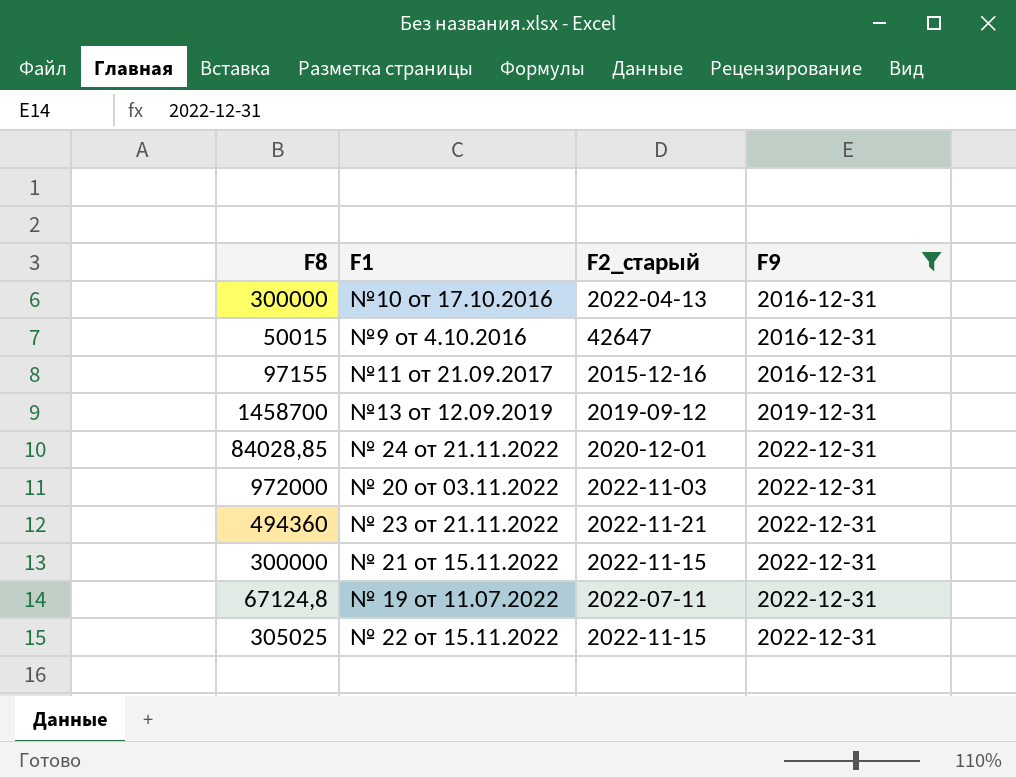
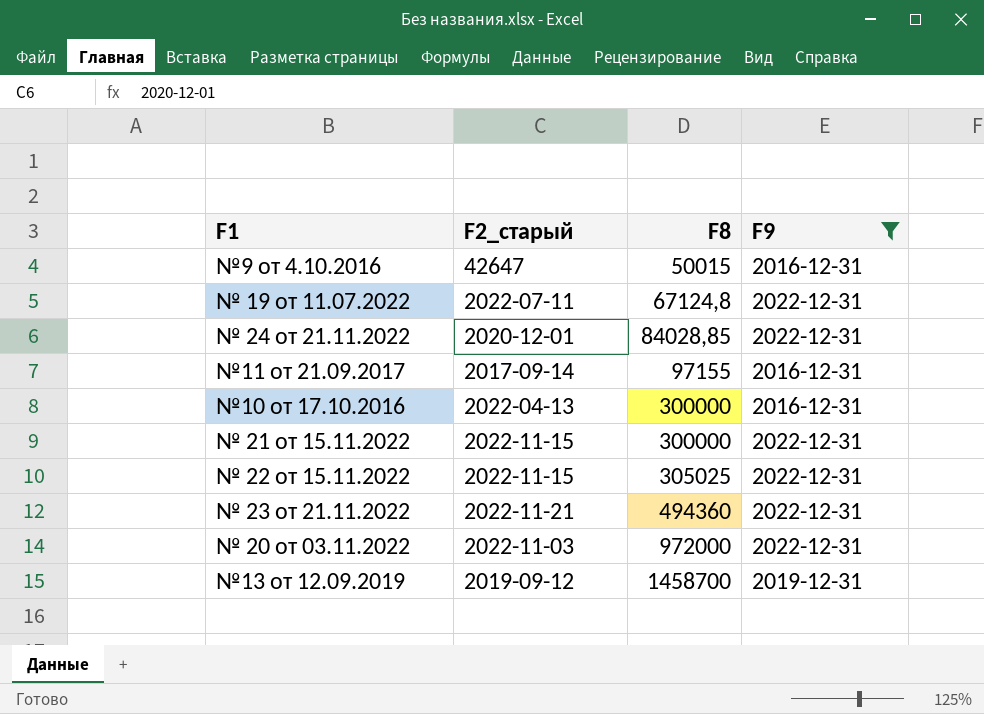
row order: F9 ascending -> F8 ascending
column F8 | position: 1 -> 3
№11 от 21.09.2017 | F2_старый: 2015-12-16 -> 2017-09-14

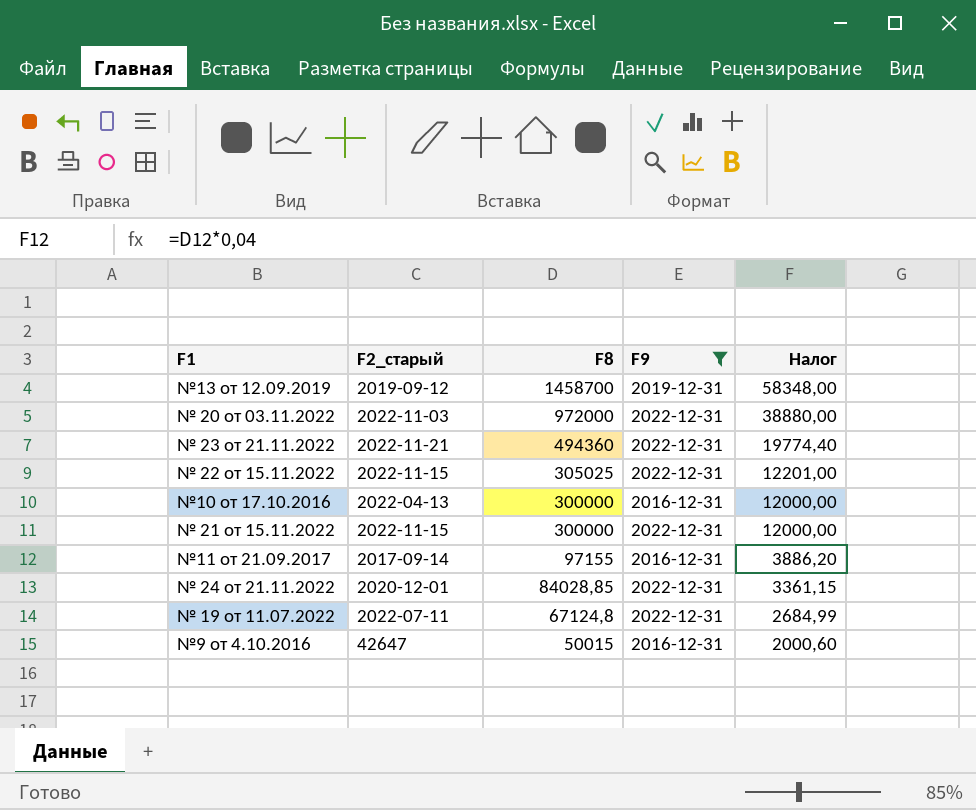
row order: F8 ascending -> F8 descending
column Налог | formula: none -> [F8] * 0,04

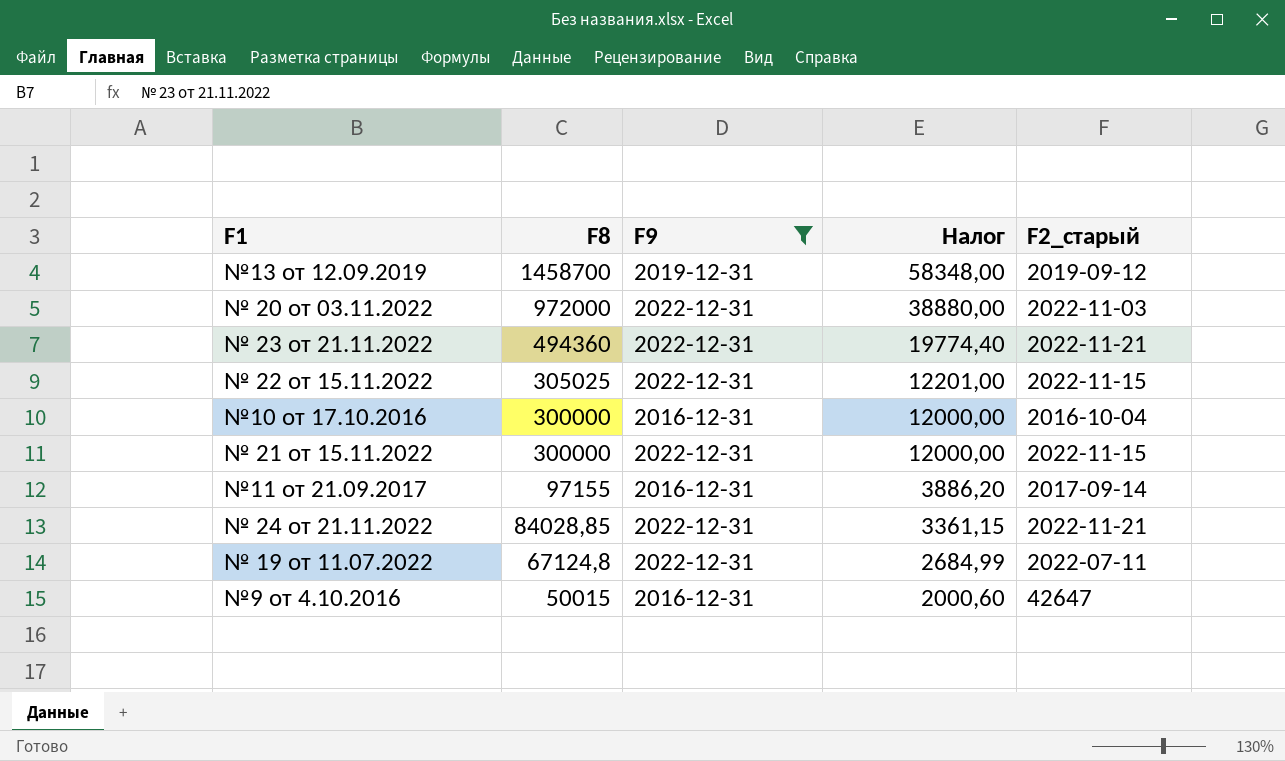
column F2_старый | position: 2 -> 5
№10 от 17.10.2016 | F2_старый: 2022-04-13 -> 2016-10-04
№ 24 от 21.11.2022 | F2_старый: 2020-12-01 -> 2022-11-21

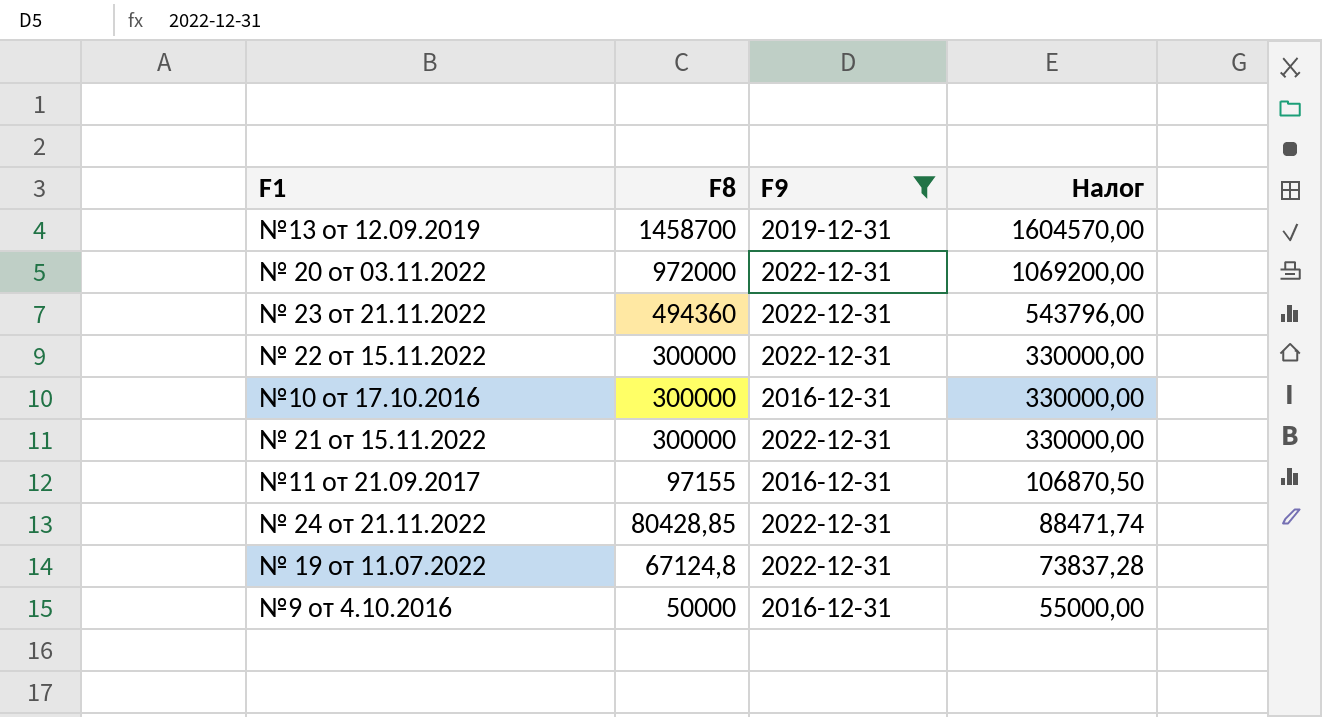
column F2_старый | position: 5 -> none
column Налог | formula: [F8] * 0,04 -> [F8] * 1,1
№ 22 от 15.11.2022 | F8: 305025 -> 300000
№ 24 от 21.11.2022 | F8: 84028,85 -> 80428,85
№9 от 4.10.2016 | F8: 50015 -> 50000

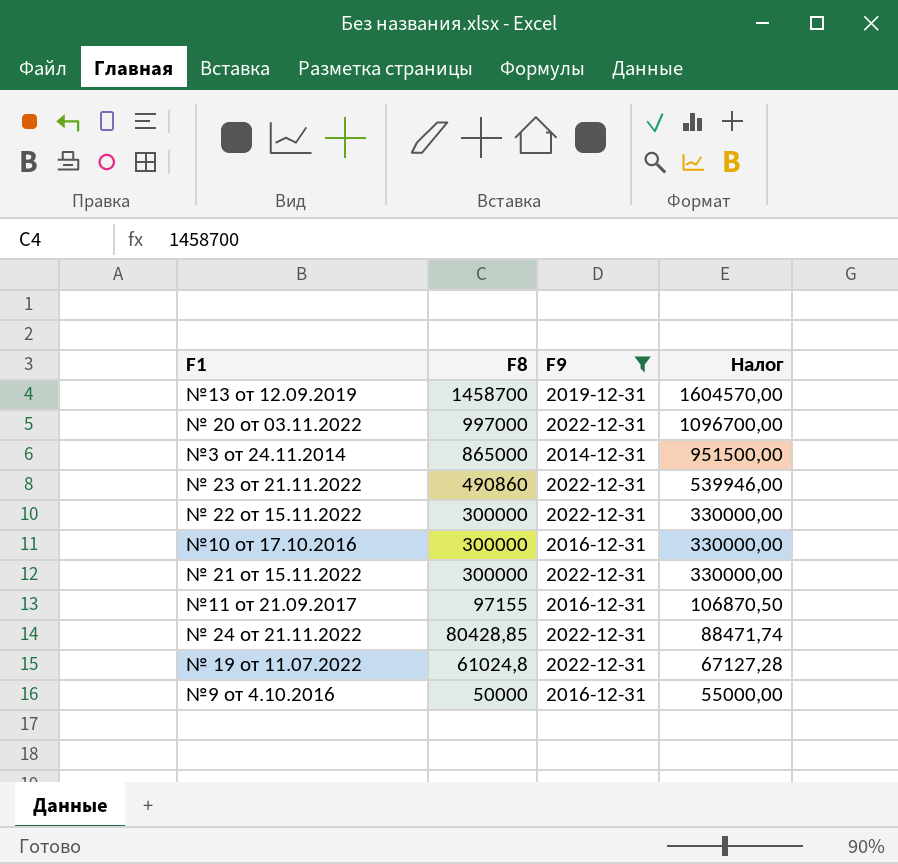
№ 20 от 03.11.2022 | F8: 972000 -> 997000
№ 20 от 03.11.2022 | Налог: 1069200,00 -> 1096700,00
row №3 от 24.11.2014: none -> 865000 | 2014-12-31 | 951500,00
№ 23 от 21.11.2022 | F8: 494360 -> 490860
№ 23 от 21.11.2022 | Налог: 543796,00 -> 539946,00
№ 19 от 11.07.2022 | F8: 67124,8 -> 61024,8
№ 19 от 11.07.2022 | Налог: 73837,28 -> 67127,28

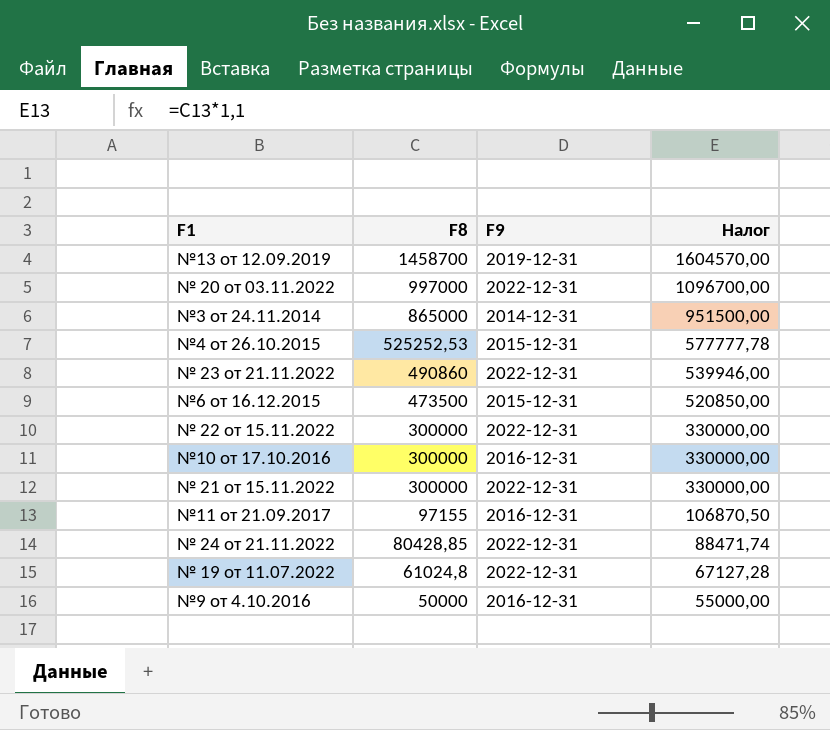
filter: F9 != 2015-12-31 -> none

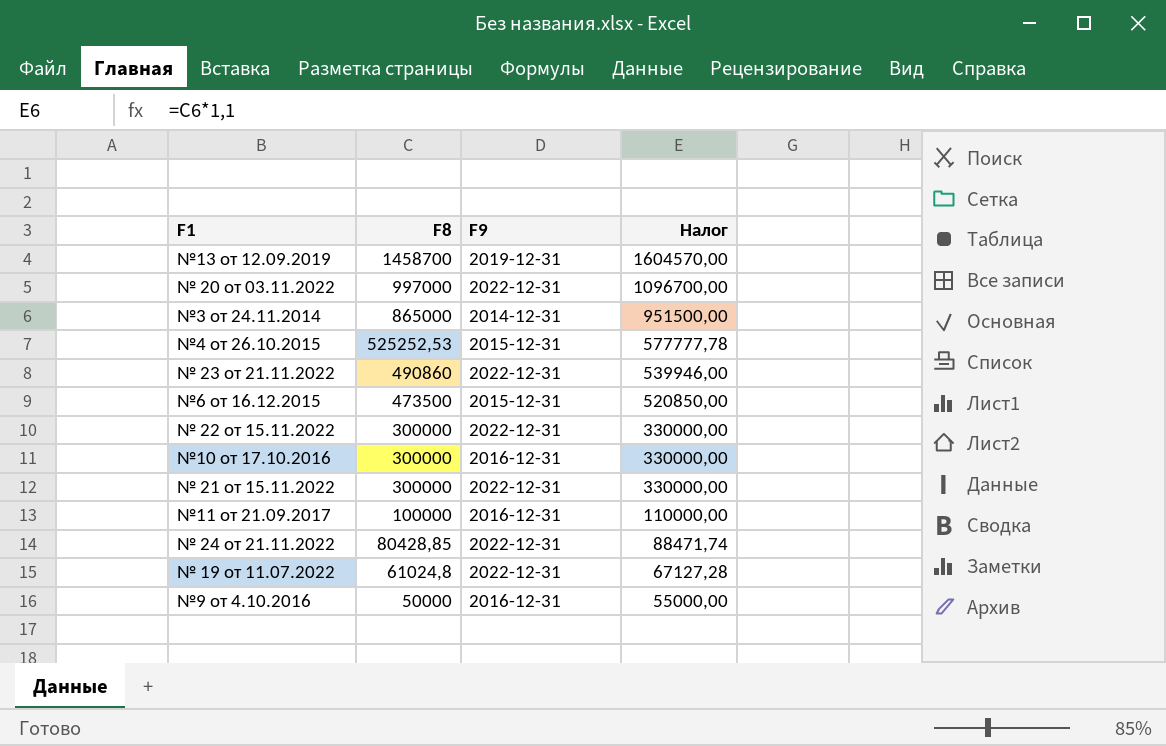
№11 от 21.09.2017 | F8: 97155 -> 100000
№11 от 21.09.2017 | Налог: 106870,50 -> 110000,00

